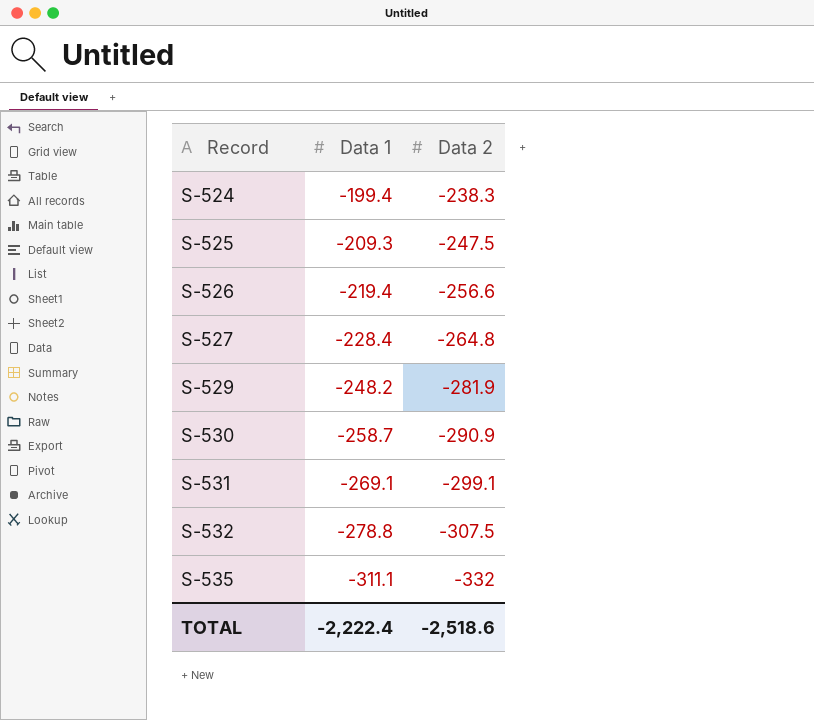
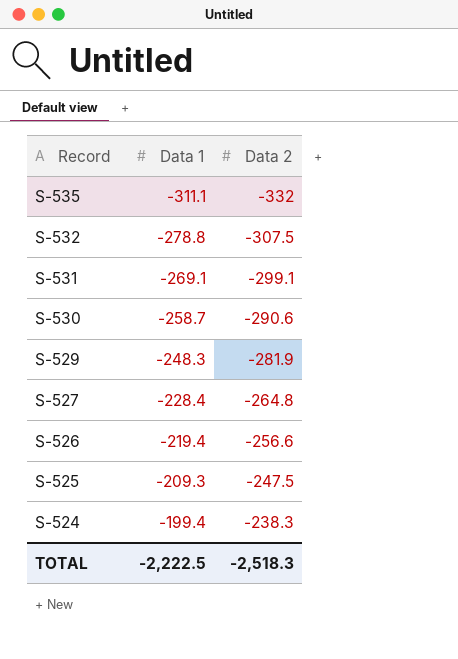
row order: Record ascending -> Record descending
S-530 | Data 2: -290.9 -> -290.6
S-529 | Data 1: -248.2 -> -248.3
TOTAL | Data 1: -2,222.4 -> -2,222.5
TOTAL | Data 2: -2,518.6 -> -2,518.3

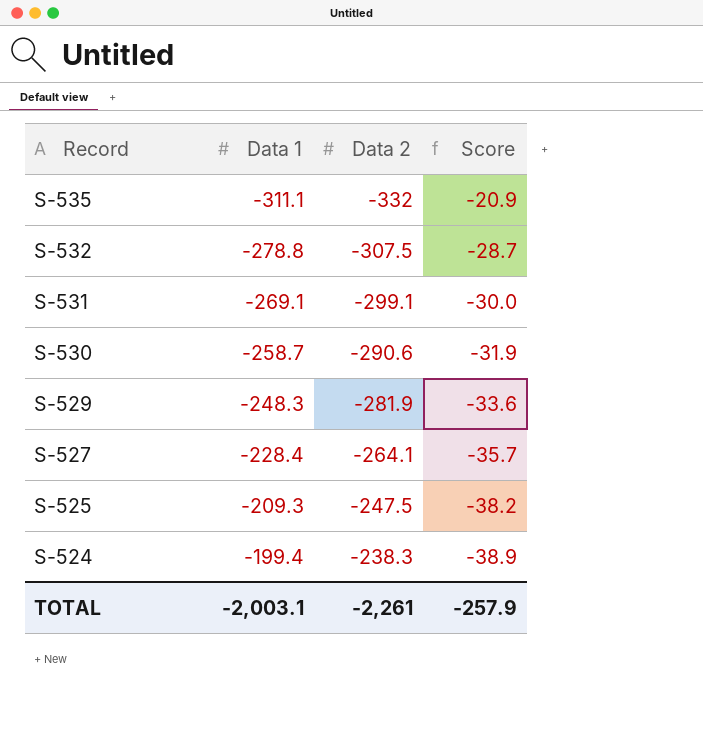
column Score | formula: none -> [Data 2] - [Data 1]
row S-526: -219.4 | -256.6 -> none
S-527 | Data 2: -264.8 -> -264.1
TOTAL | Data 1: -2,222.5 -> -2,003.1
TOTAL | Data 2: -2,518.3 -> -2,261

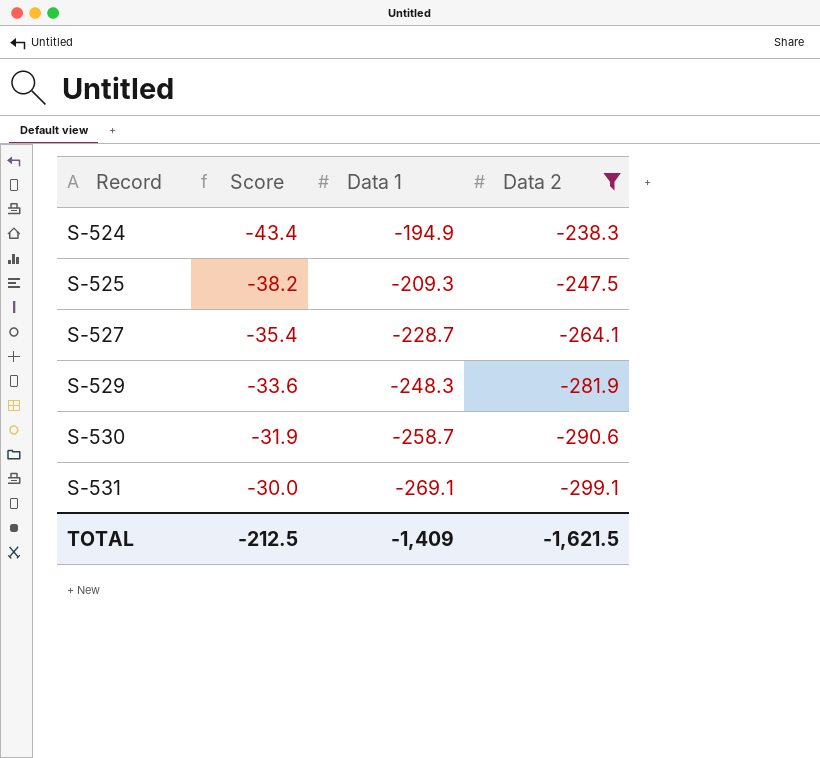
filter: none -> Data 2 >= -299.1
row order: Record descending -> Record ascending
column Score | position: 4 -> 2
S-524 | Score: -38.9 -> -43.4
S-524 | Data 1: -199.4 -> -194.9
S-527 | Score: -35.7 -> -35.4
S-527 | Data 1: -228.4 -> -228.7
TOTAL | Score: -257.9 -> -212.5
TOTAL | Data 1: -2,003.1 -> -1,409
TOTAL | Data 2: -2,261 -> -1,621.5

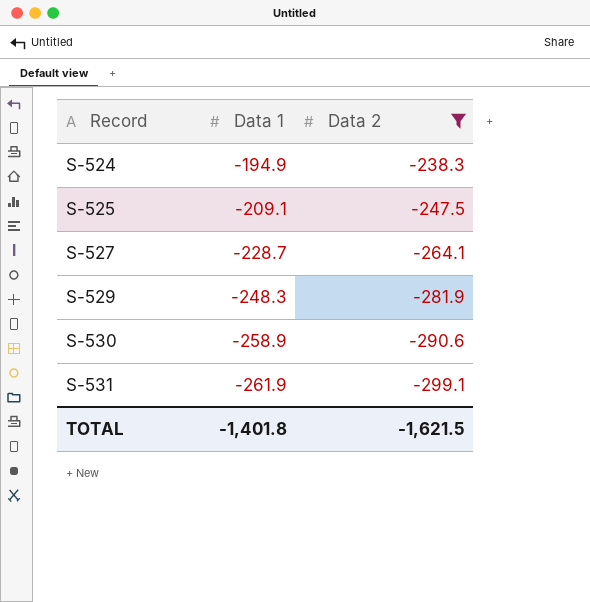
column Score | formula: [Data 2] - [Data 1] -> none
S-525 | Data 1: -209.3 -> -209.1
S-530 | Data 1: -258.7 -> -258.9
S-531 | Data 1: -269.1 -> -261.9
TOTAL | Data 1: -1,409 -> -1,401.8

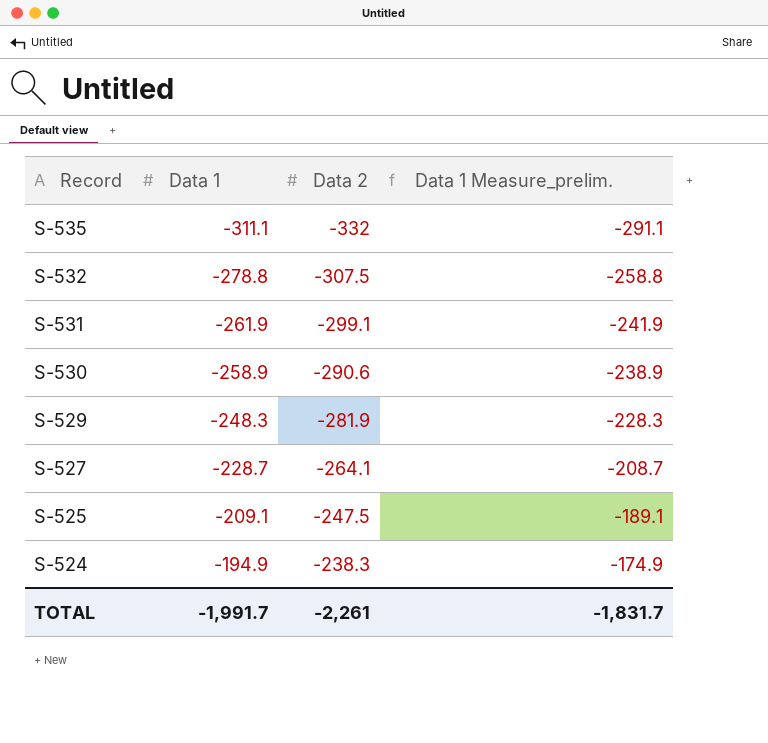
filter: Data 2 >= -299.1 -> none
row order: Record ascending -> Record descending
column Data 1 Measure_prelim. | formula: none -> [Data 1] + 20
TOTAL | Data 1: -1,401.8 -> -1,991.7
TOTAL | Data 2: -1,621.5 -> -2,261

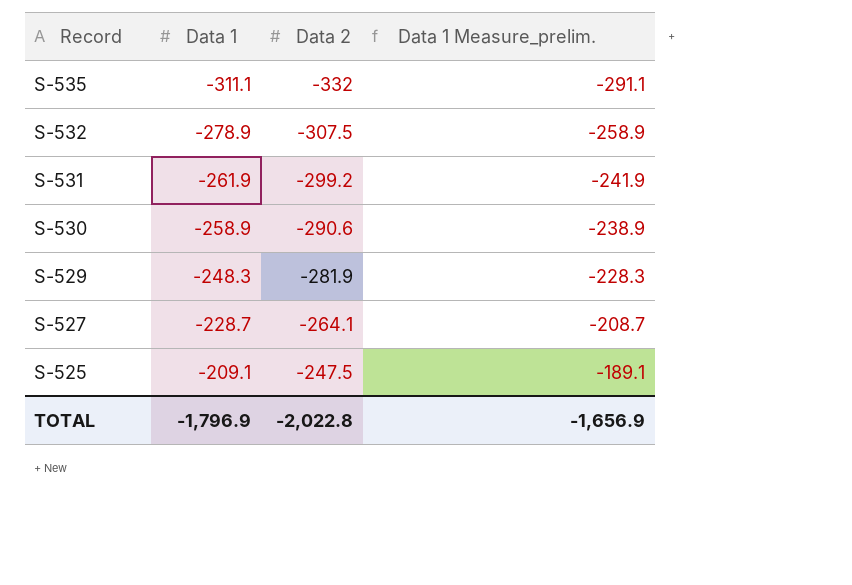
row S-524: -194.9 | -238.3 | -174.9 -> none
S-532 | Data 1: -278.8 -> -278.9
S-532 | Data 1 Measure_prelim.: -258.8 -> -258.9
S-531 | Data 2: -299.1 -> -299.2
TOTAL | Data 1: -1,991.7 -> -1,796.9
TOTAL | Data 2: -2,261 -> -2,022.8
TOTAL | Data 1 Measure_prelim.: -1,831.7 -> -1,656.9

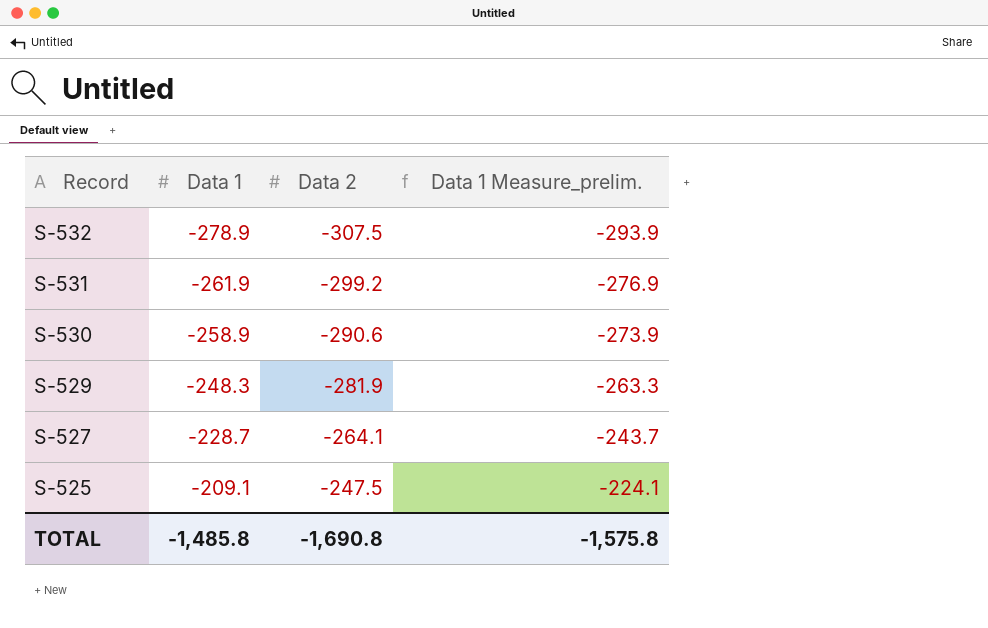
column Data 1 Measure_prelim. | formula: [Data 1] + 20 -> [Data 1] - 15
row S-535: -311.1 | -332 | -291.1 -> none
TOTAL | Data 1: -1,796.9 -> -1,485.8
TOTAL | Data 2: -2,022.8 -> -1,690.8
TOTAL | Data 1 Measure_prelim.: -1,656.9 -> -1,575.8

